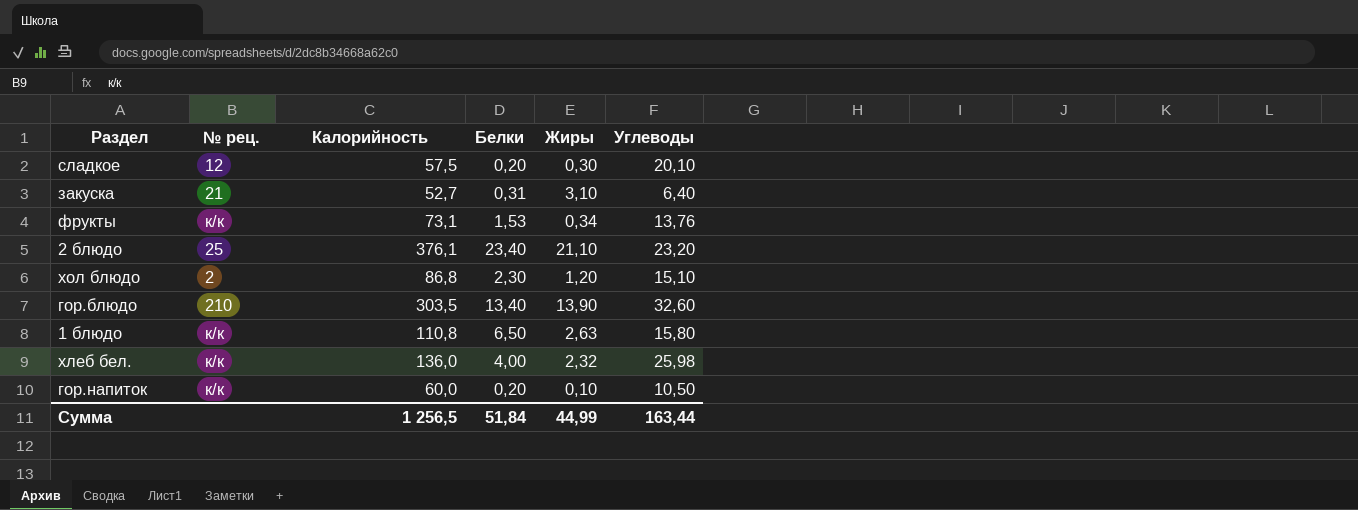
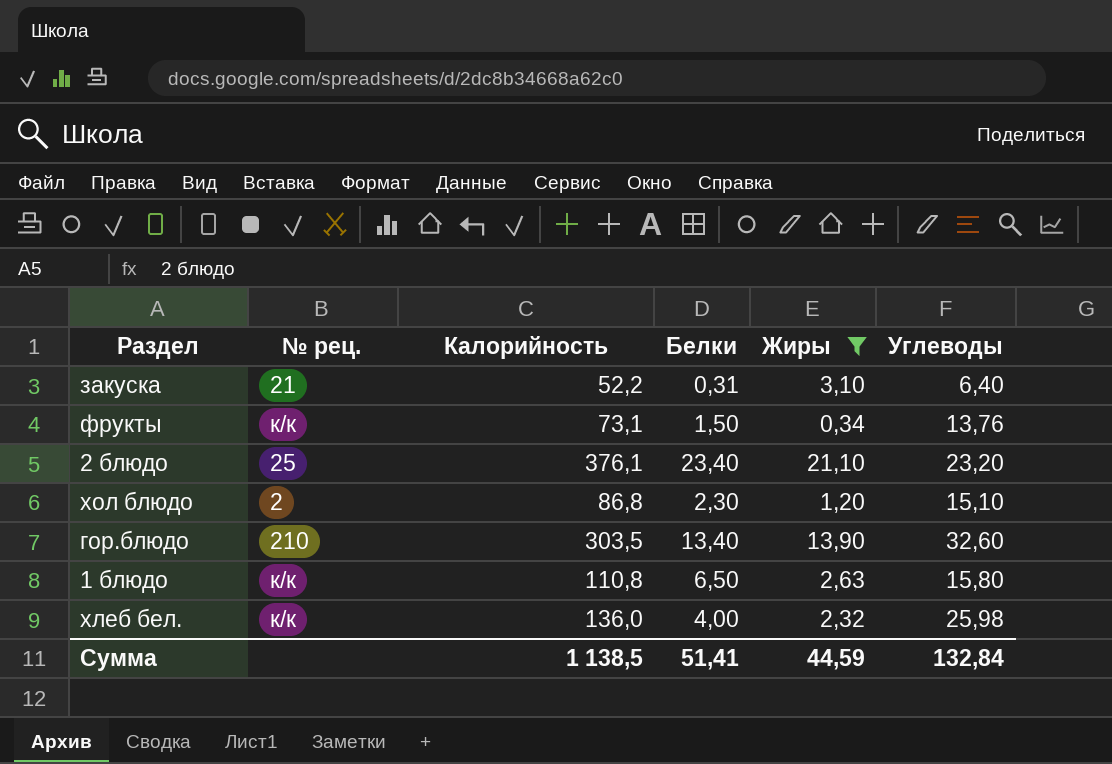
filter: none -> Жиры >= 0,34
закуска | Калорийность: 52,7 -> 52,2
фрукты | Белки: 1,53 -> 1,50
Сумма | Калорийность: 1 256,5 -> 1 138,5
Сумма | Белки: 51,84 -> 51,41
Сумма | Жиры: 44,99 -> 44,59
Сумма | Углеводы: 163,44 -> 132,84

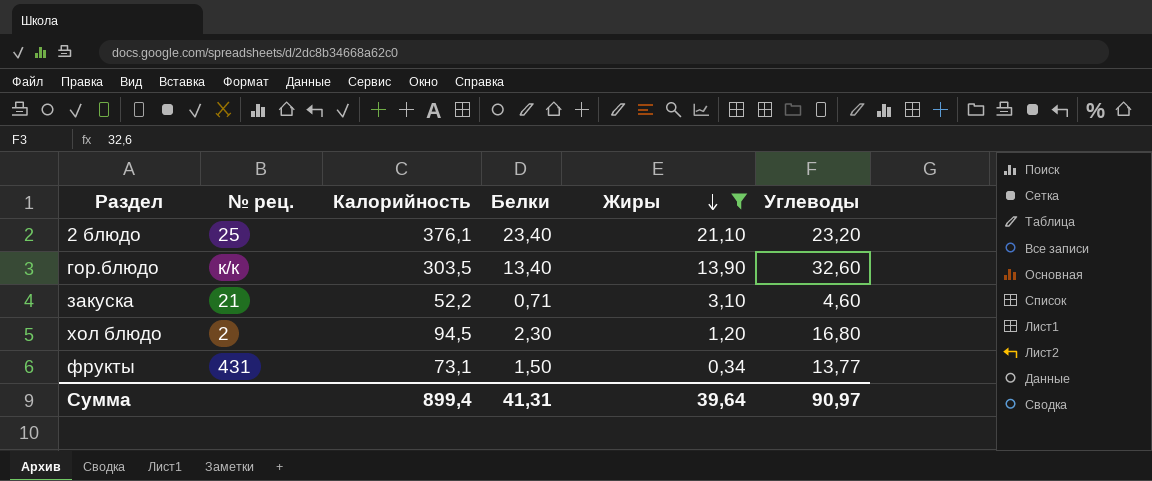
row order: none -> Жиры descending
row 1 блюдо: к/к | 110,8 | 6,50 | 2,63 | 15,80 -> none
row хлеб бел.: к/к | 136,0 | 4,00 | 2,32 | 25,98 -> none
гор.блюдо | № рец.: 210 -> к/к
закуска | Белки: 0,31 -> 0,71
закуска | Углеводы: 6,40 -> 4,60
хол блюдо | Калорийность: 86,8 -> 94,5
хол блюдо | Углеводы: 15,10 -> 16,80
фрукты | № рец.: к/к -> 431
фрукты | Углеводы: 13,76 -> 13,77
Сумма | Калорийность: 1 138,5 -> 899,4
Сумма | Белки: 51,41 -> 41,31
Сумма | Жиры: 44,59 -> 39,64
Сумма | Углеводы: 132,84 -> 90,97

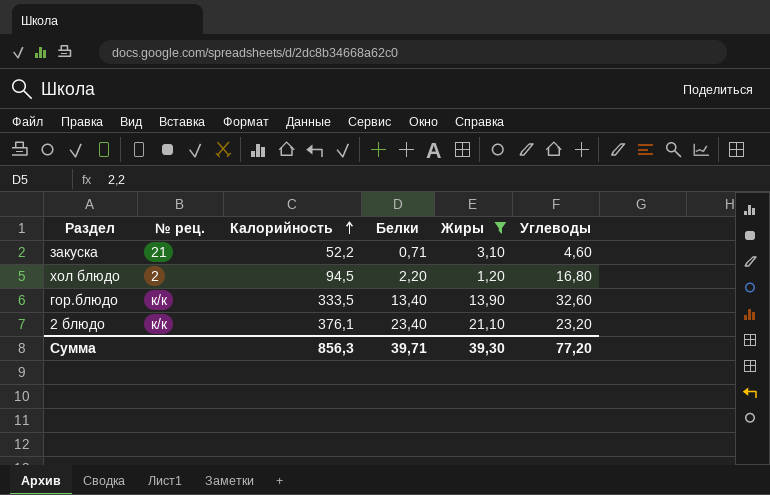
row order: Жиры descending -> Калорийность ascending
row фрукты: 431 | 73,1 | 1,50 | 0,34 | 13,77 -> none
хол блюдо | Белки: 2,30 -> 2,20
гор.блюдо | Калорийность: 303,5 -> 333,5
2 блюдо | № рец.: 25 -> к/к
Сумма | Калорийность: 899,4 -> 856,3
Сумма | Белки: 41,31 -> 39,71
Сумма | Жиры: 39,64 -> 39,30
Сумма | Углеводы: 90,97 -> 77,20

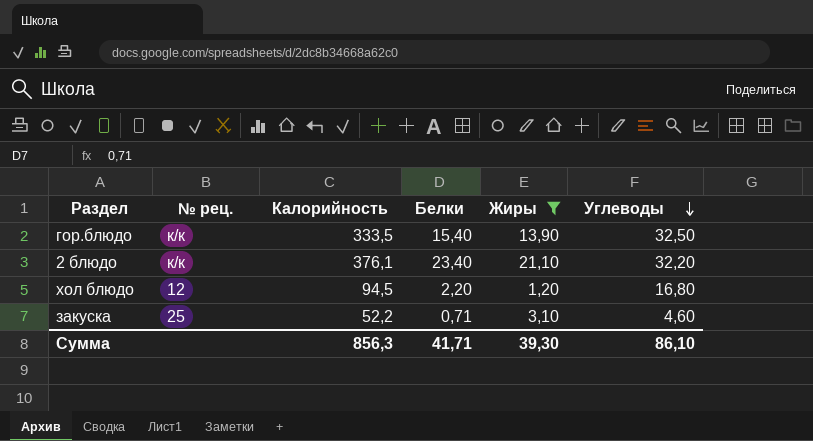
row order: Калорийность ascending -> Углеводы descending
гор.блюдо | Белки: 13,40 -> 15,40
гор.блюдо | Углеводы: 32,60 -> 32,50
2 блюдо | Углеводы: 23,20 -> 32,20
хол блюдо | № рец.: 2 -> 12
закуска | № рец.: 21 -> 25
Сумма | Белки: 39,71 -> 41,71
Сумма | Углеводы: 77,20 -> 86,10

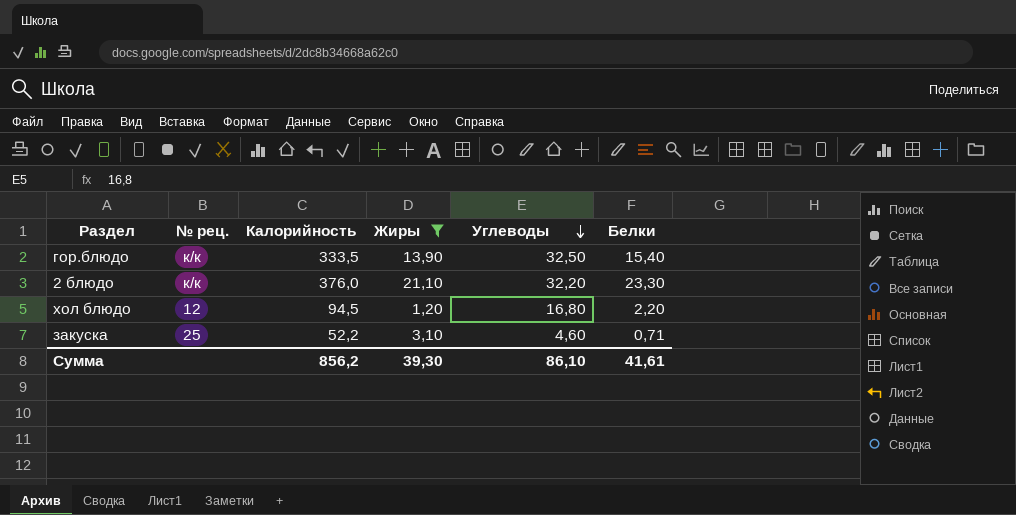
column Белки | position: 4 -> 6
2 блюдо | Калорийность: 376,1 -> 376,0
2 блюдо | Белки: 23,40 -> 23,30
Сумма | Калорийность: 856,3 -> 856,2
Сумма | Белки: 41,71 -> 41,61

